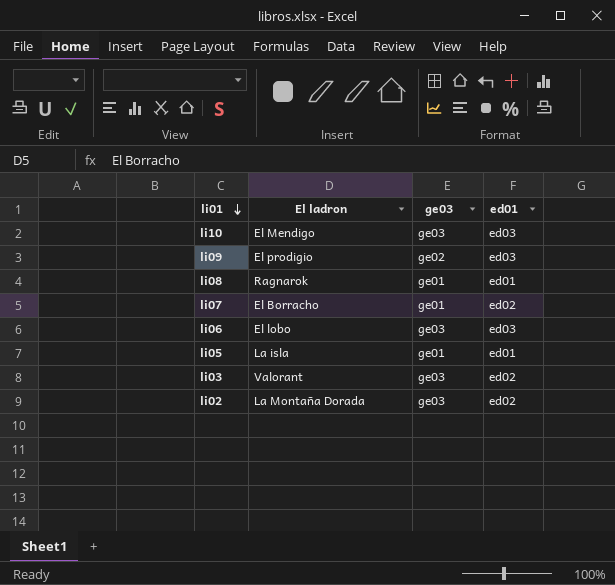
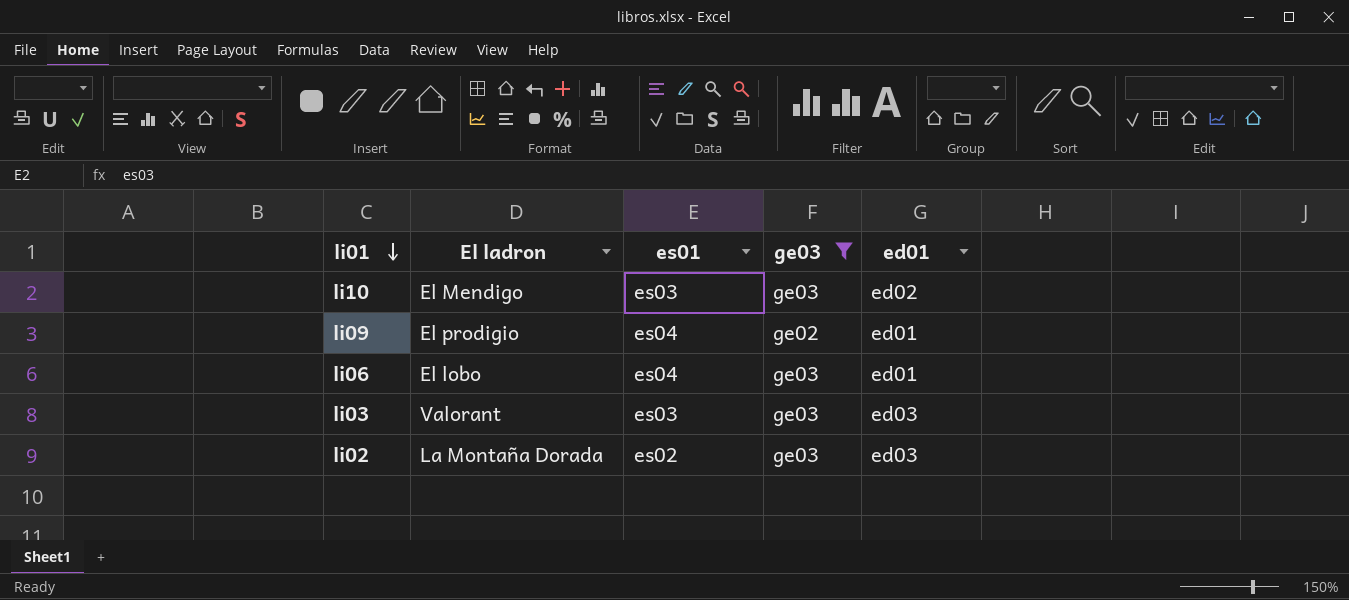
filter: none -> ge03 != ge01
column es01 | position: none -> 3
li10 | ed01: ed03 -> ed02
li09 | ed01: ed03 -> ed01
li06 | ed01: ed03 -> ed01
li03 | ed01: ed02 -> ed03
li02 | ed01: ed02 -> ed03

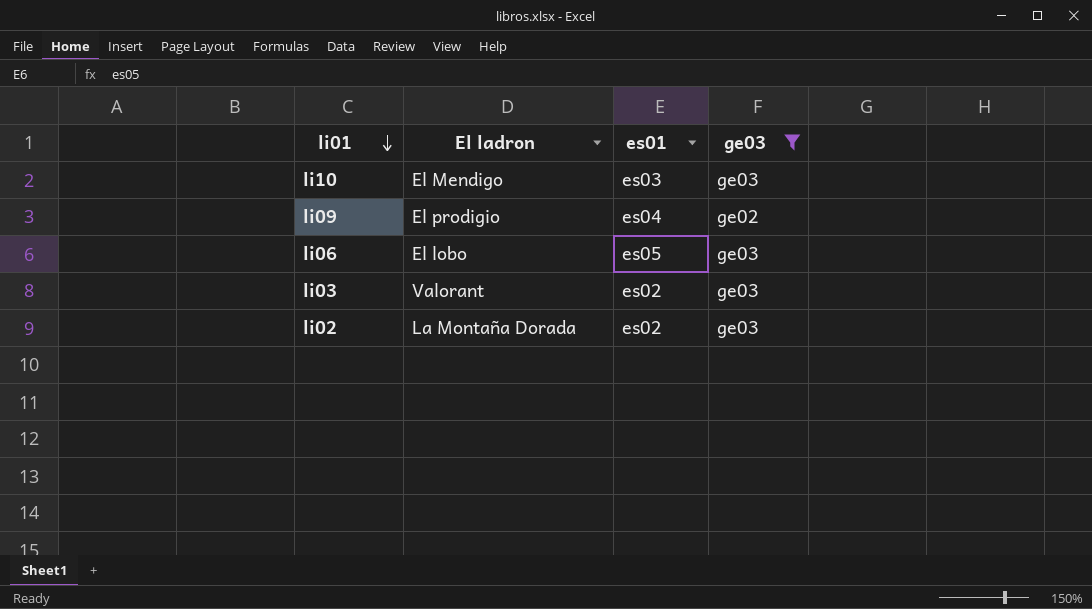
column ed01 | position: 5 -> none
li06 | es01: es04 -> es05
li03 | es01: es03 -> es02

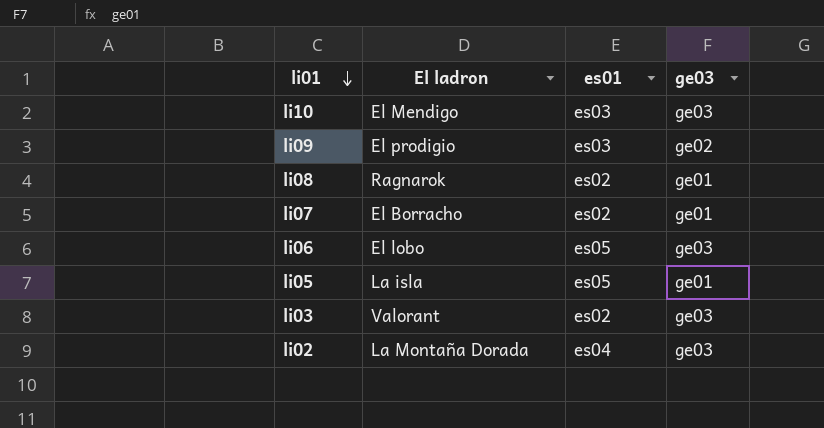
filter: ge03 != ge01 -> none
li09 | es01: es04 -> es03
li02 | es01: es02 -> es04

